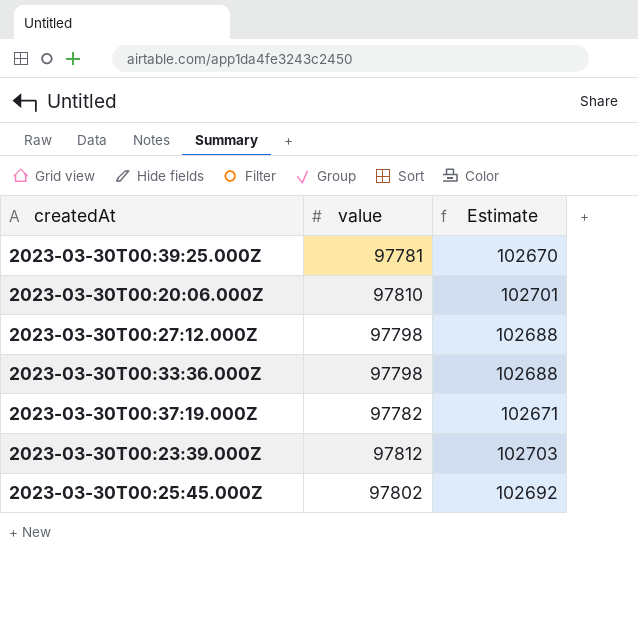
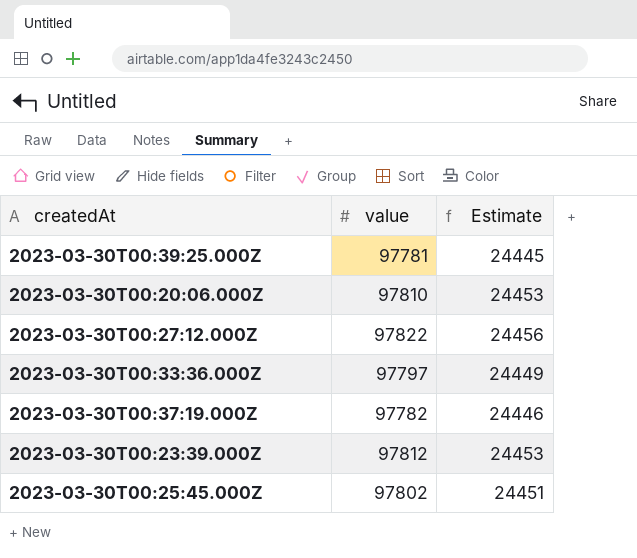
column Estimate | formula: [value] * 1.05 -> [value] * 0.25
2023-03-30T00:27:12.000Z | value: 97798 -> 97822
2023-03-30T00:33:36.000Z | value: 97798 -> 97797

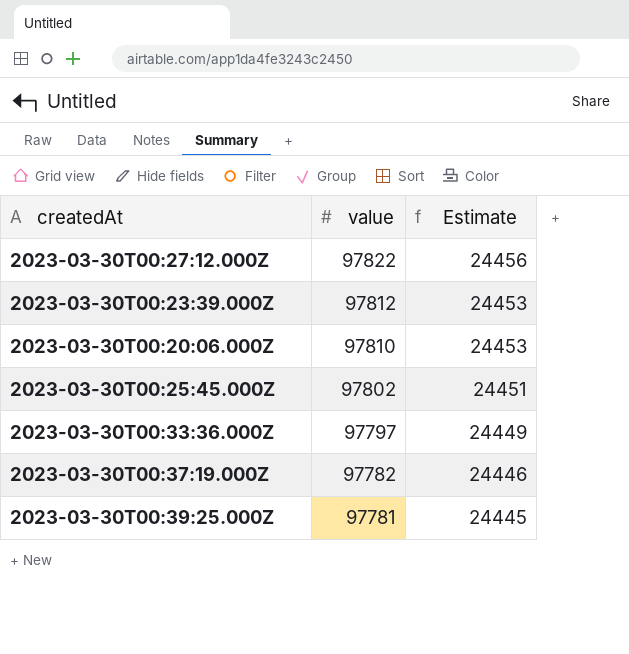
row order: none -> value descending

